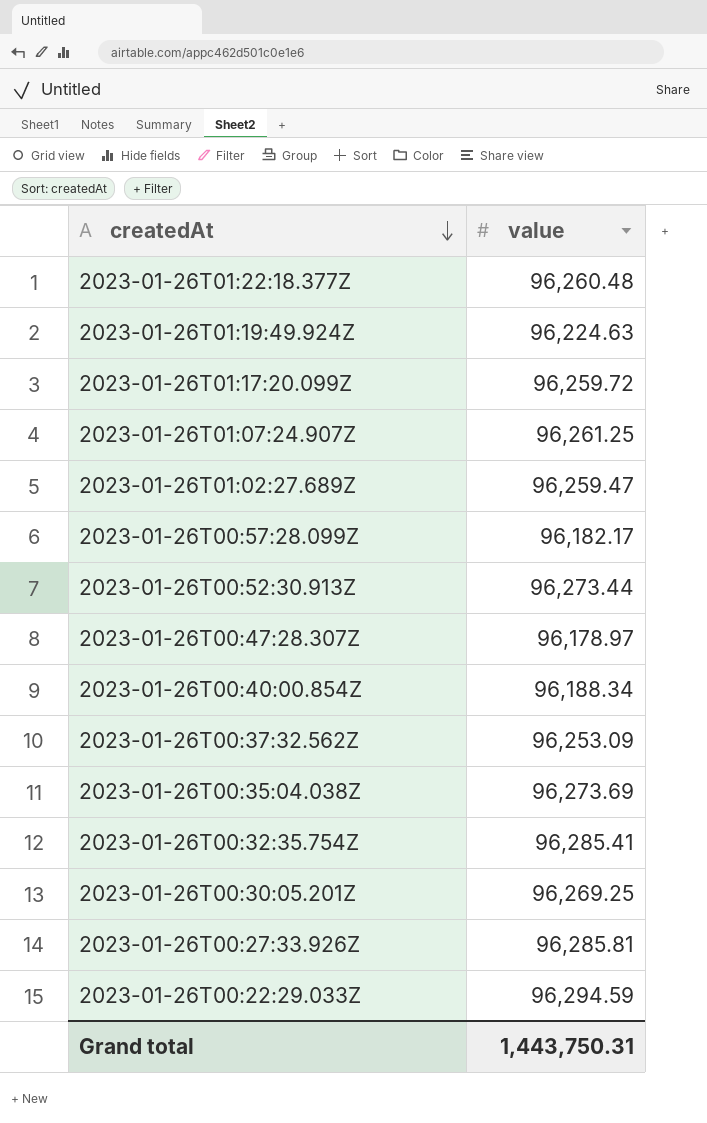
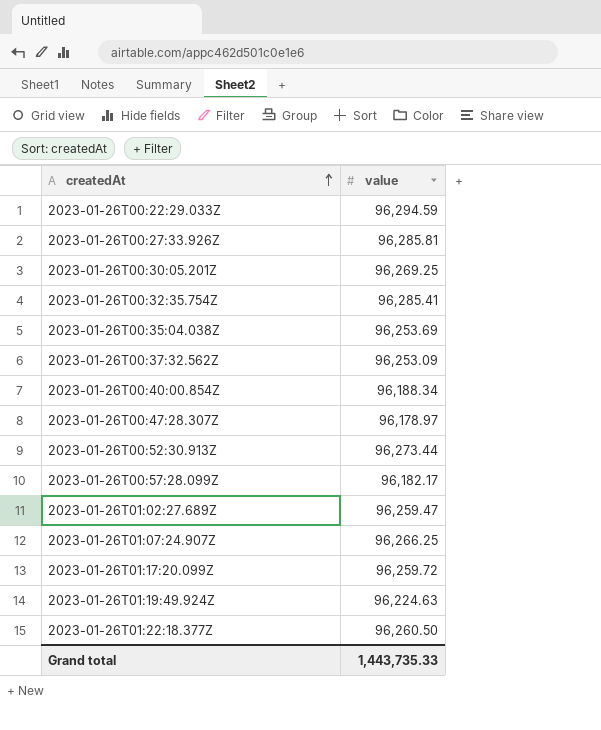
row order: createdAt descending -> createdAt ascending
2023-01-26T00:35:04.038Z | value: 96,273.69 -> 96,253.69
2023-01-26T01:07:24.907Z | value: 96,261.25 -> 96,266.25
2023-01-26T01:22:18.377Z | value: 96,260.48 -> 96,260.50
Grand total | value: 1,443,750.31 -> 1,443,735.33

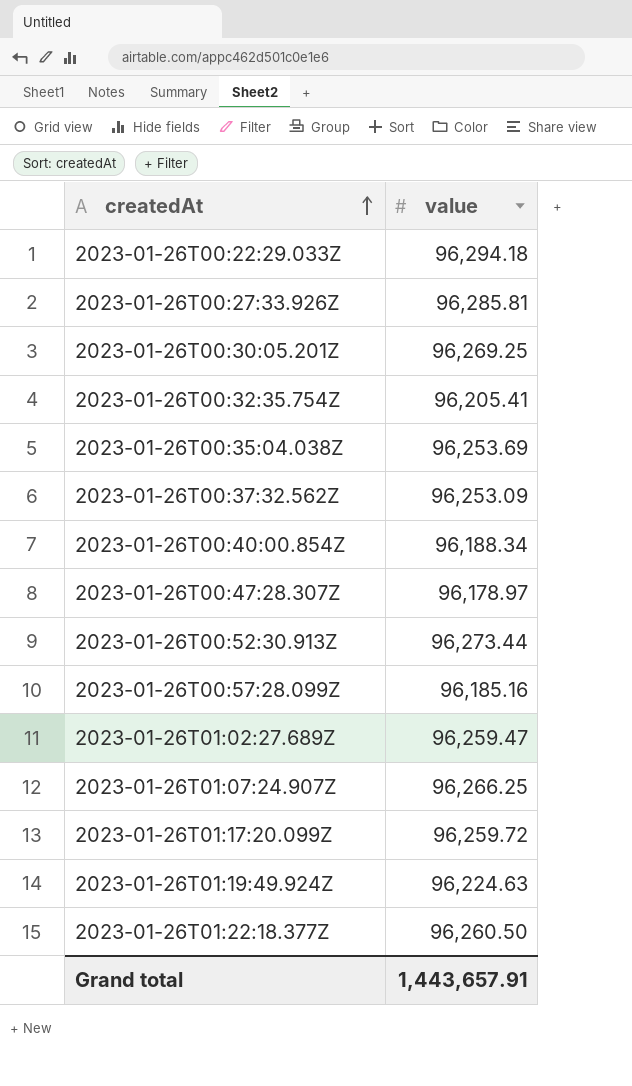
2023-01-26T00:22:29.033Z | value: 96,294.59 -> 96,294.18
2023-01-26T00:32:35.754Z | value: 96,285.41 -> 96,205.41
2023-01-26T00:57:28.099Z | value: 96,182.17 -> 96,185.16
Grand total | value: 1,443,735.33 -> 1,443,657.91

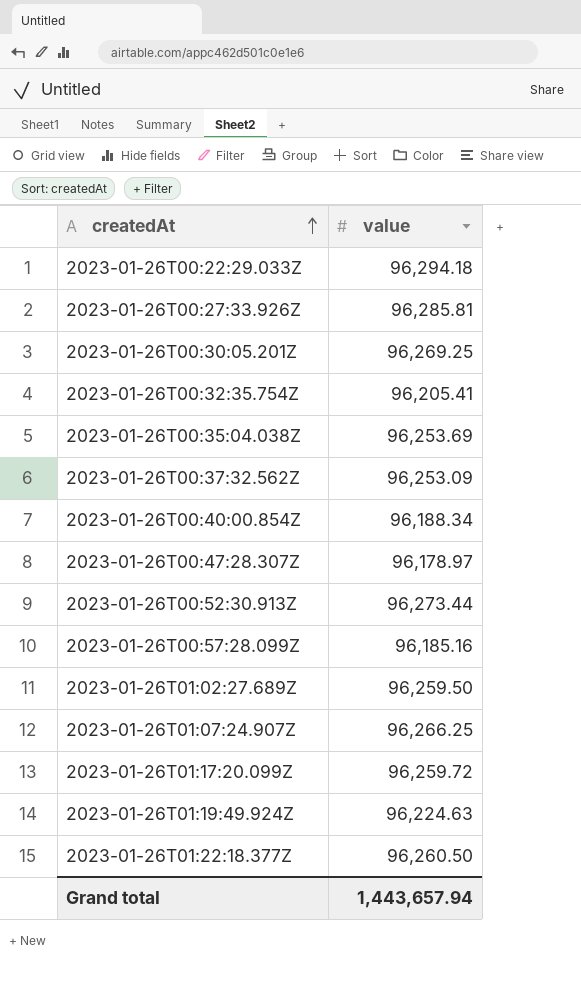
2023-01-26T01:02:27.689Z | value: 96,259.47 -> 96,259.50
Grand total | value: 1,443,657.91 -> 1,443,657.94

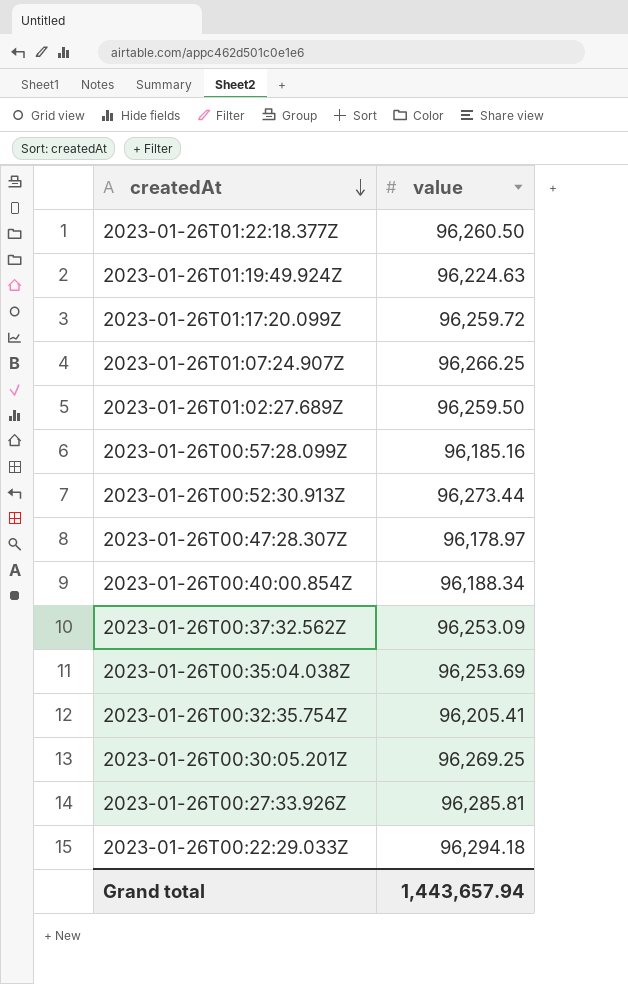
row order: createdAt ascending -> createdAt descending

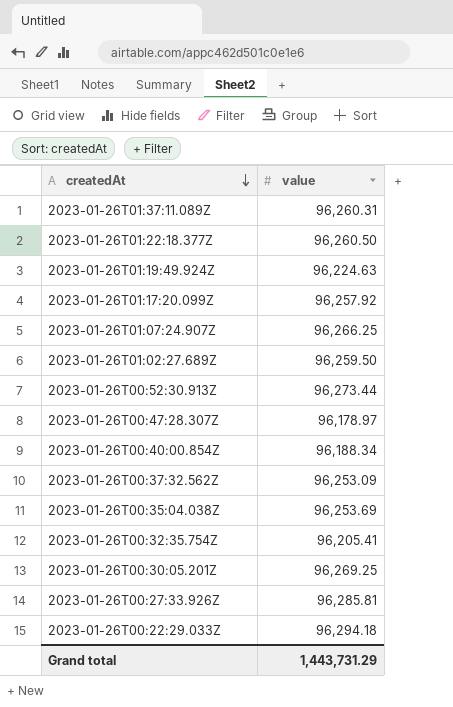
row 2023-01-26T00:57:28.099Z: 96,185.16 -> none
row 2023-01-26T01:37:11.089Z: none -> 96,260.31
2023-01-26T01:17:20.099Z | value: 96,259.72 -> 96,257.92
Grand total | value: 1,443,657.94 -> 1,443,731.29

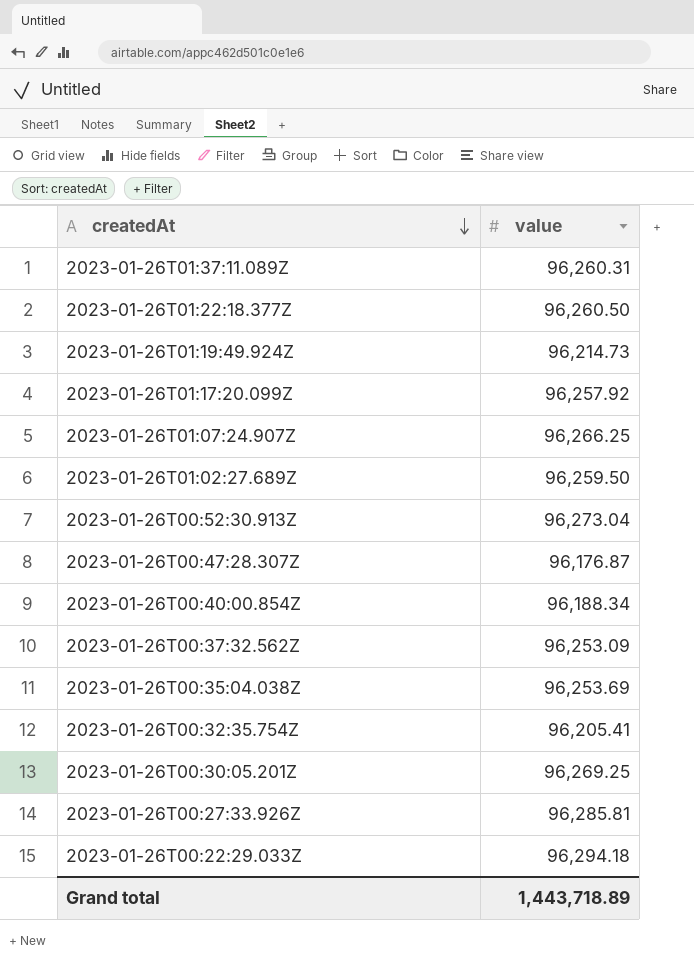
2023-01-26T01:19:49.924Z | value: 96,224.63 -> 96,214.73
2023-01-26T00:52:30.913Z | value: 96,273.44 -> 96,273.04
2023-01-26T00:47:28.307Z | value: 96,178.97 -> 96,176.87
Grand total | value: 1,443,731.29 -> 1,443,718.89

